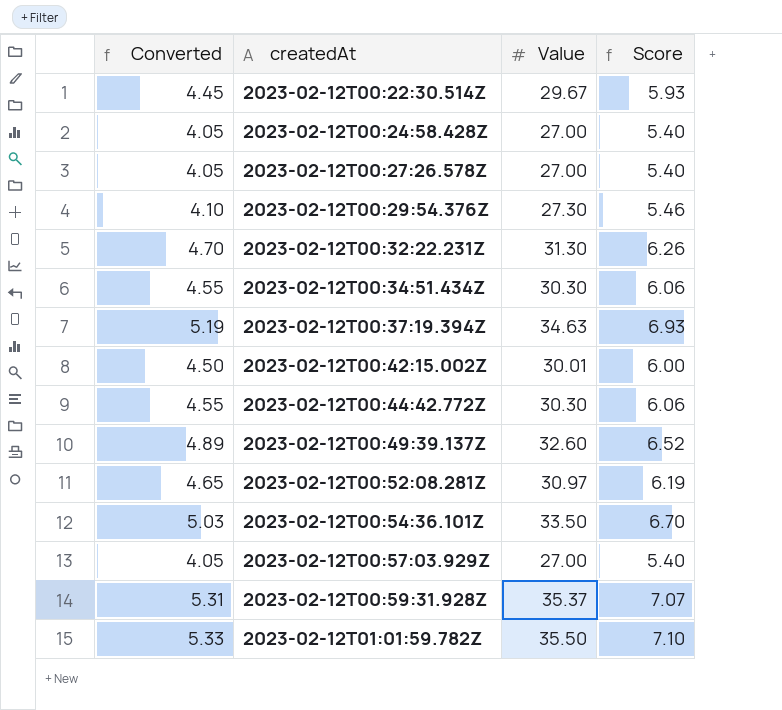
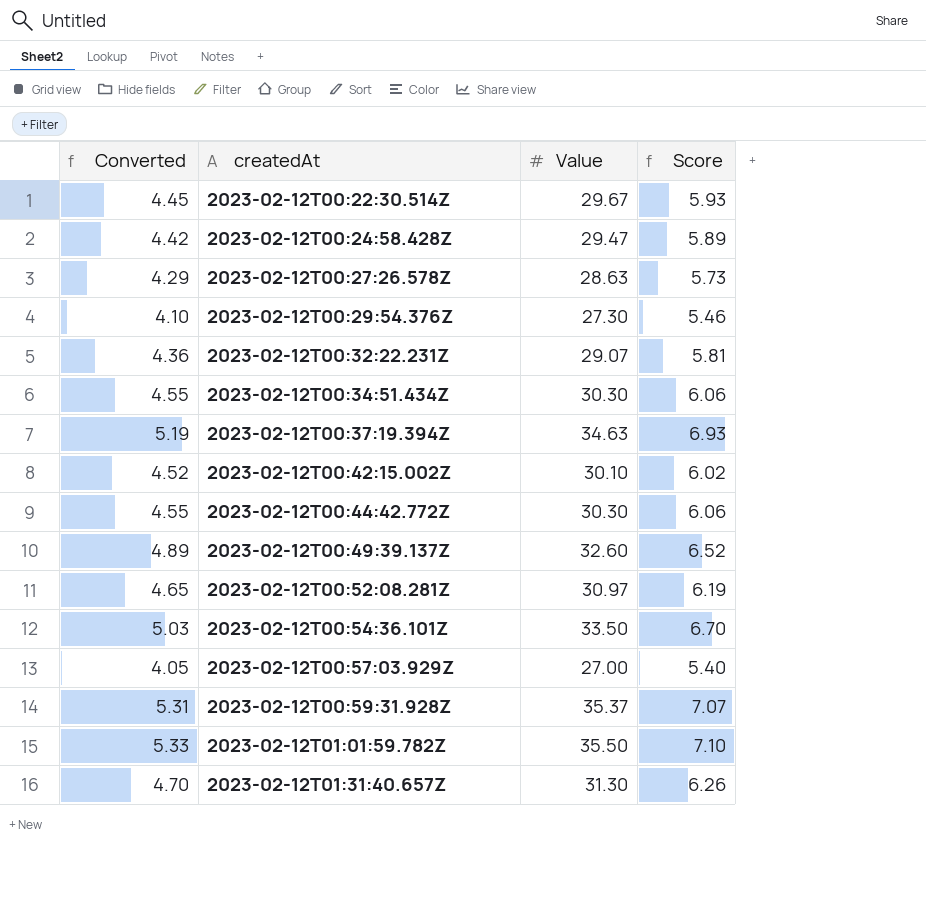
2023-02-12T00:24:58.428Z | Converted: 4.05 -> 4.42
2023-02-12T00:24:58.428Z | Value: 27.00 -> 29.47
2023-02-12T00:24:58.428Z | Score: 5.40 -> 5.89
2023-02-12T00:27:26.578Z | Converted: 4.05 -> 4.29
2023-02-12T00:27:26.578Z | Value: 27.00 -> 28.63
2023-02-12T00:27:26.578Z | Score: 5.40 -> 5.73
2023-02-12T00:32:22.231Z | Converted: 4.70 -> 4.36
2023-02-12T00:32:22.231Z | Value: 31.30 -> 29.07
2023-02-12T00:32:22.231Z | Score: 6.26 -> 5.81
2023-02-12T00:42:15.002Z | Converted: 4.50 -> 4.52
2023-02-12T00:42:15.002Z | Value: 30.01 -> 30.10
2023-02-12T00:42:15.002Z | Score: 6.00 -> 6.02
row 2023-02-12T01:31:40.657Z: none -> 4.70 | 31.30 | 6.26

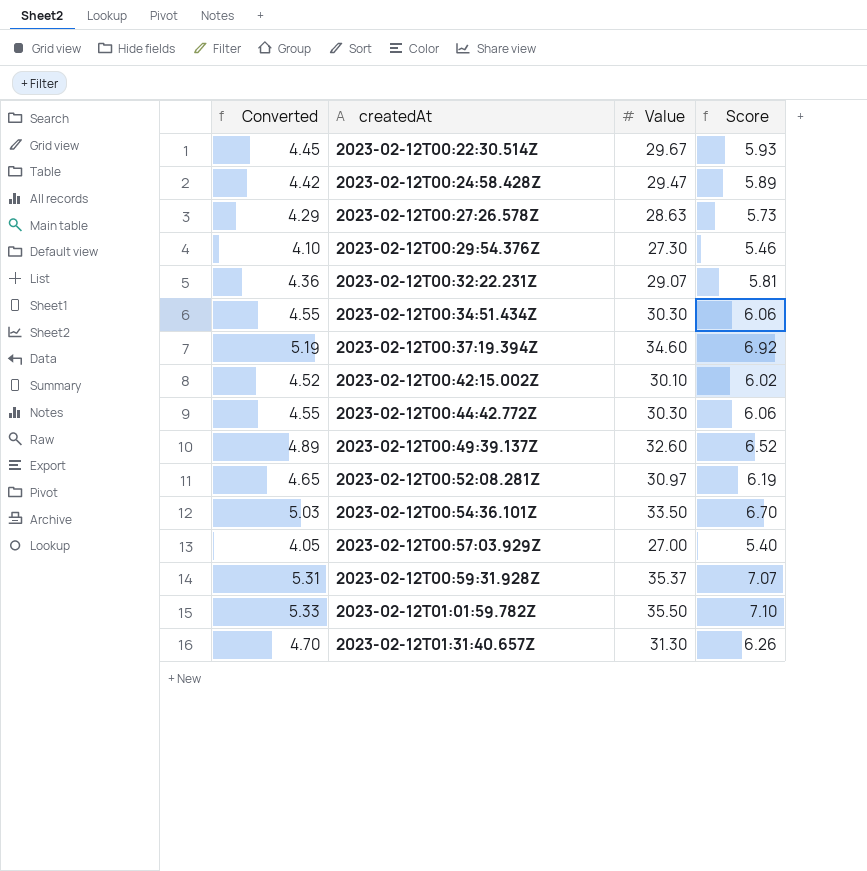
2023-02-12T00:37:19.394Z | Value: 34.63 -> 34.60
2023-02-12T00:37:19.394Z | Score: 6.93 -> 6.92

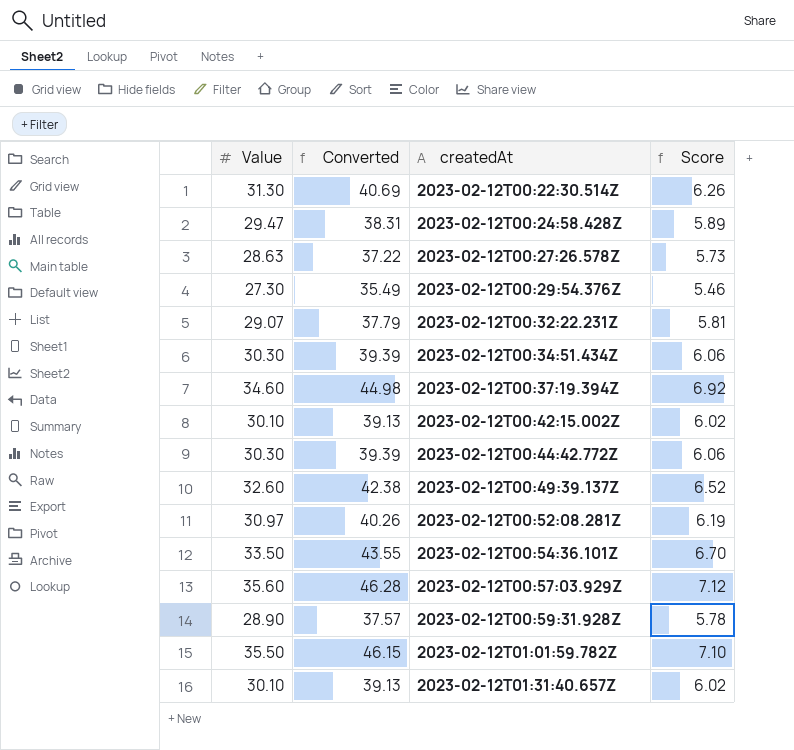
column Value | position: 3 -> 1
column Converted | formula: [Value] * 0.15 -> [Value] * 1.3
2023-02-12T00:22:30.514Z | Value: 29.67 -> 31.30
2023-02-12T00:22:30.514Z | Score: 5.93 -> 6.26
2023-02-12T00:57:03.929Z | Value: 27.00 -> 35.60
2023-02-12T00:57:03.929Z | Score: 5.40 -> 7.12
2023-02-12T00:59:31.928Z | Value: 35.37 -> 28.90
2023-02-12T00:59:31.928Z | Score: 7.07 -> 5.78
2023-02-12T01:31:40.657Z | Value: 31.30 -> 30.10
2023-02-12T01:31:40.657Z | Score: 6.26 -> 6.02

